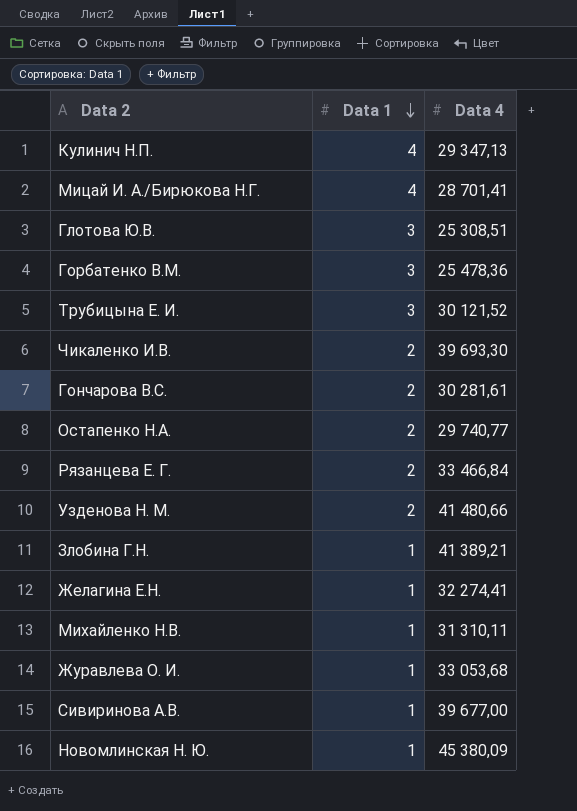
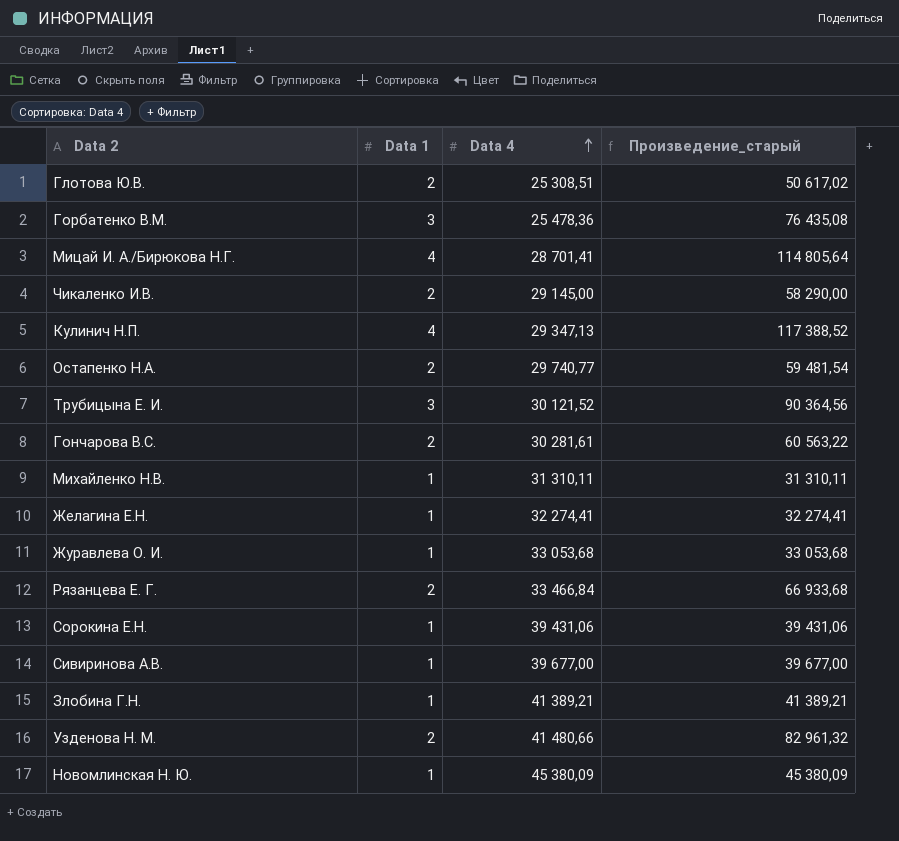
row order: Data 1 descending -> Data 4 ascending
column Произведение_старый | formula: none -> [Data 1] * [Data 4]
Глотова Ю.В. | Data 1: 3 -> 2
Чикаленко И.В. | Data 4: 39 693,30 -> 29 145,00
row Сорокина Е.Н.: none -> 1 | 39 431,06 | 39 431,06

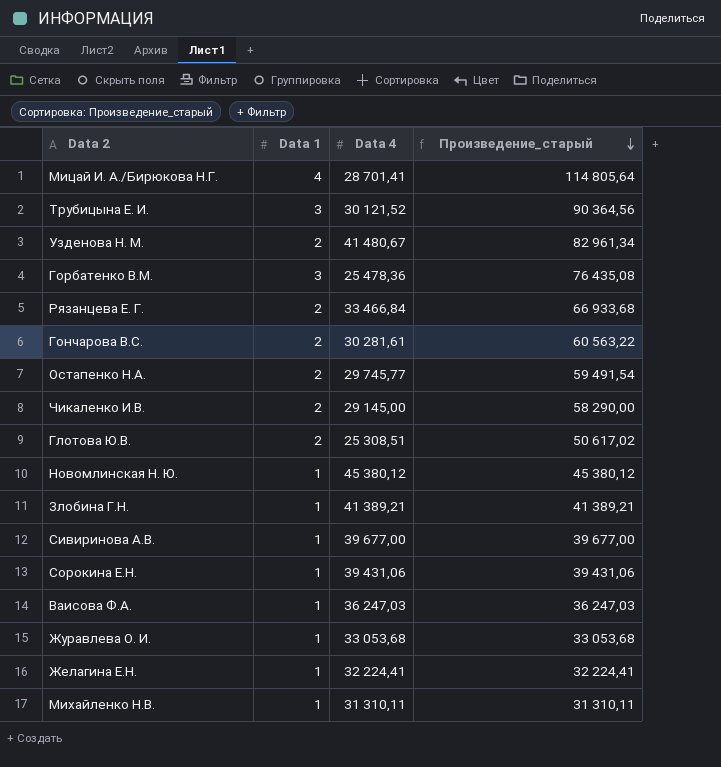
row order: Data 4 ascending -> Произведение_старый descending
row Кулинич Н.П.: 4 | 29 347,13 | 117 388,52 -> none
Узденова Н. М. | Data 4: 41 480,66 -> 41 480,67
Узденова Н. М. | Произведение_старый: 82 961,32 -> 82 961,34
Остапенко Н.А. | Data 4: 29 740,77 -> 29 745,77
Остапенко Н.А. | Произведение_старый: 59 481,54 -> 59 491,54
Новомлинская Н. Ю. | Data 4: 45 380,09 -> 45 380,12
Новомлинская Н. Ю. | Произведение_старый: 45 380,09 -> 45 380,12
row Ваисова Ф.А.: none -> 1 | 36 247,03 | 36 247,03
Желагина Е.Н. | Data 4: 32 274,41 -> 32 224,41
Желагина Е.Н. | Произведение_старый: 32 274,41 -> 32 224,41

